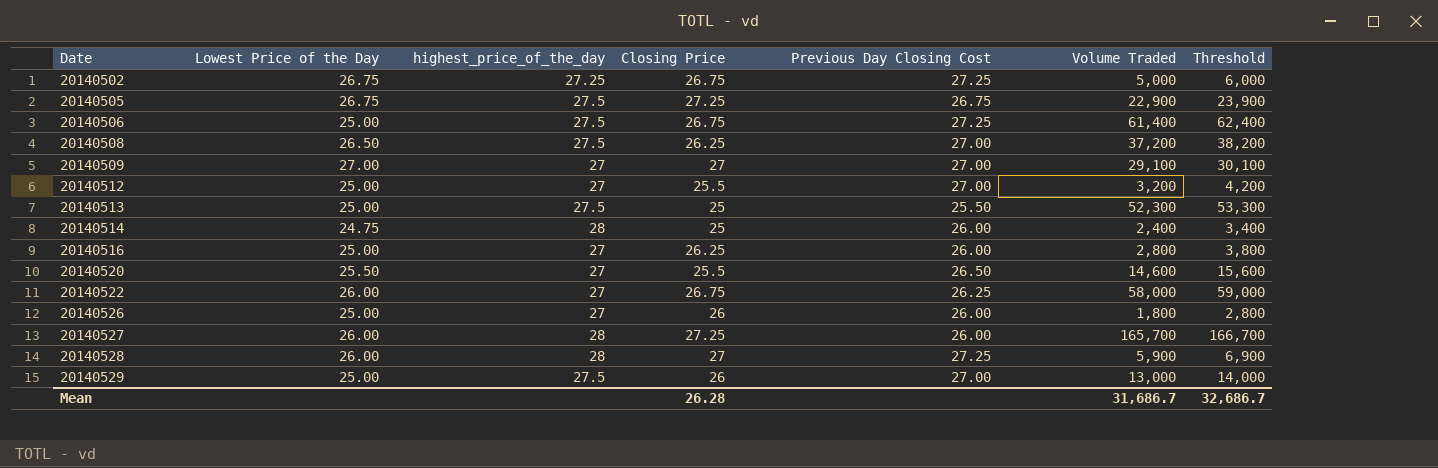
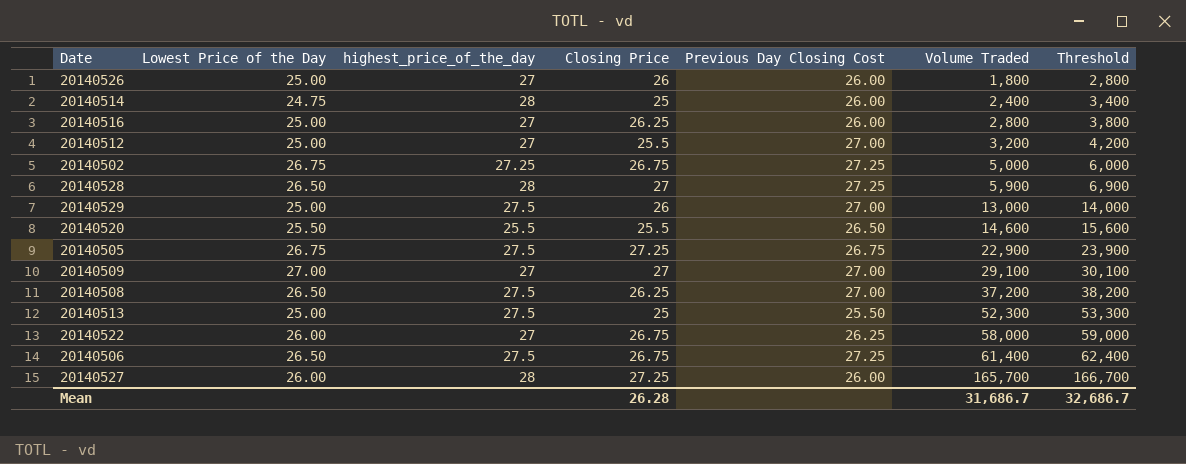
row order: Date ascending -> Volume Traded ascending
20140528 | Lowest Price of the Day: 26.00 -> 26.50
20140520 | highest_price_of_the_day: 27 -> 25.5
20140506 | Lowest Price of the Day: 25.00 -> 26.50

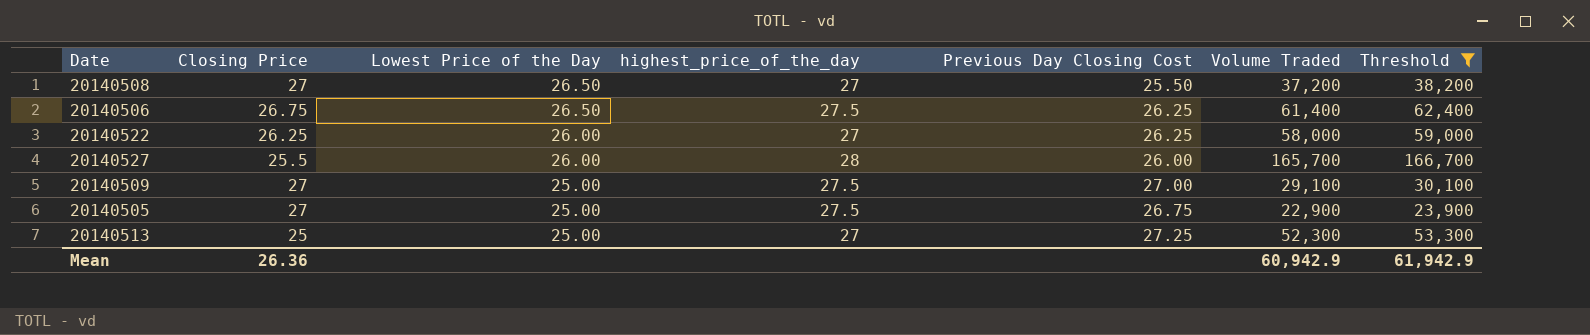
filter: none -> Threshold >= 23,900
row order: Volume Traded ascending -> Lowest Price of the Day descending
column Closing Price | position: 4 -> 2
20140508 | Closing Price: 26.25 -> 27
20140508 | highest_price_of_the_day: 27.5 -> 27
20140508 | Previous Day Closing Cost: 27.00 -> 25.50
20140506 | Previous Day Closing Cost: 27.25 -> 26.25
20140522 | Closing Price: 26.75 -> 26.25
20140527 | Closing Price: 27.25 -> 25.5
20140509 | Lowest Price of the Day: 27.00 -> 25.00
20140509 | highest_price_of_the_day: 27 -> 27.5
20140505 | Closing Price: 27.25 -> 27
20140505 | Lowest Price of the Day: 26.75 -> 25.00
20140513 | highest_price_of_the_day: 27.5 -> 27
20140513 | Previous Day Closing Cost: 25.50 -> 27.25
Mean | Closing Price: 26.28 -> 26.36
Mean | Volume Traded: 31,686.7 -> 60,942.9
Mean | Threshold: 32,686.7 -> 61,942.9

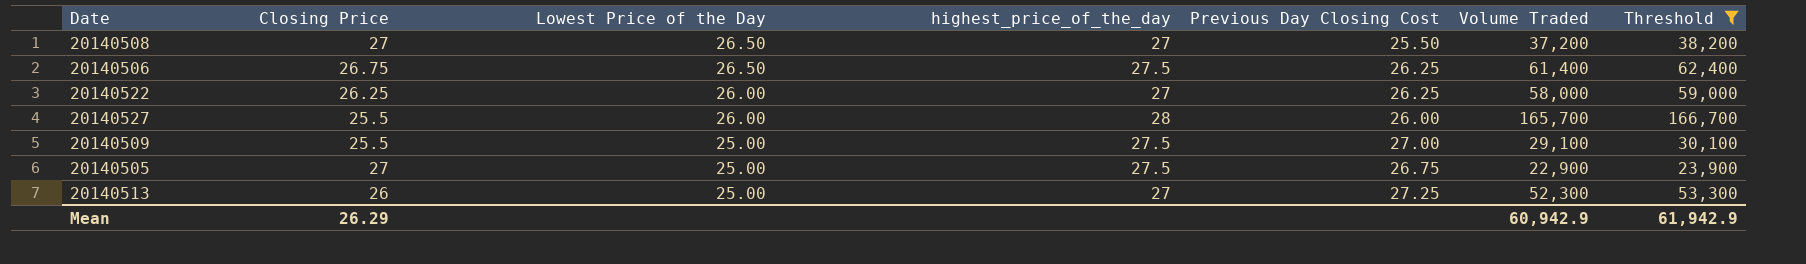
20140509 | Closing Price: 27 -> 25.5
20140513 | Closing Price: 25 -> 26
Mean | Closing Price: 26.36 -> 26.29

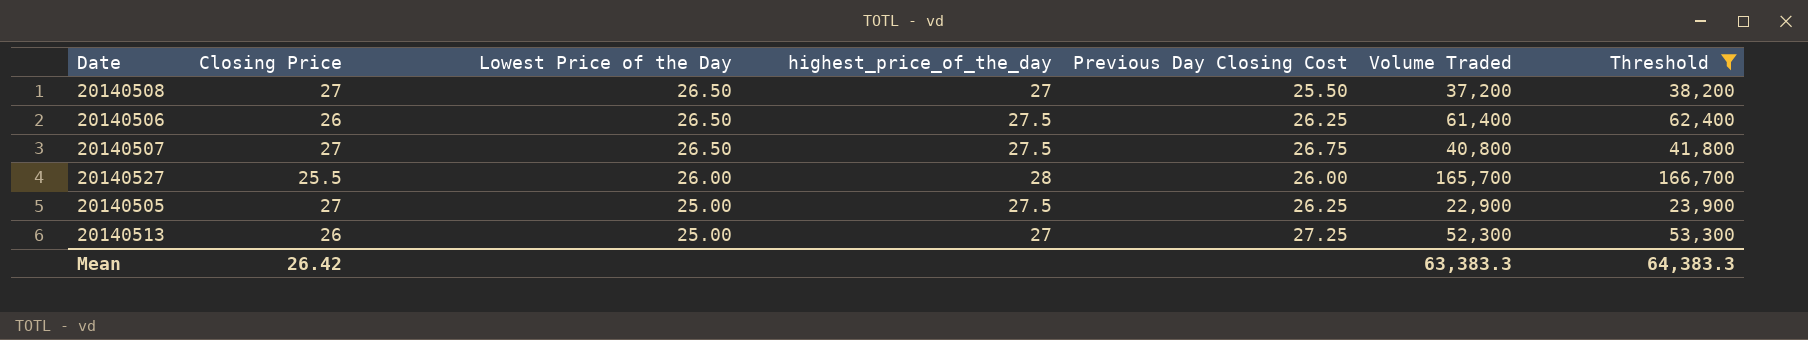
row 20140522: 26.25 | 26.00 | 27 | 26.25 | 58,000 | 59,000 -> none
row 20140509: 25.5 | 25.00 | 27.5 | 27.00 | 29,100 | 30,100 -> none
20140506 | Closing Price: 26.75 -> 26
row 20140507: none -> 27 | 26.50 | 27.5 | 26.75 | 40,800 | 41,800
20140505 | Previous Day Closing Cost: 26.75 -> 26.25
Mean | Closing Price: 26.29 -> 26.42
Mean | Volume Traded: 60,942.9 -> 63,383.3
Mean | Threshold: 61,942.9 -> 64,383.3

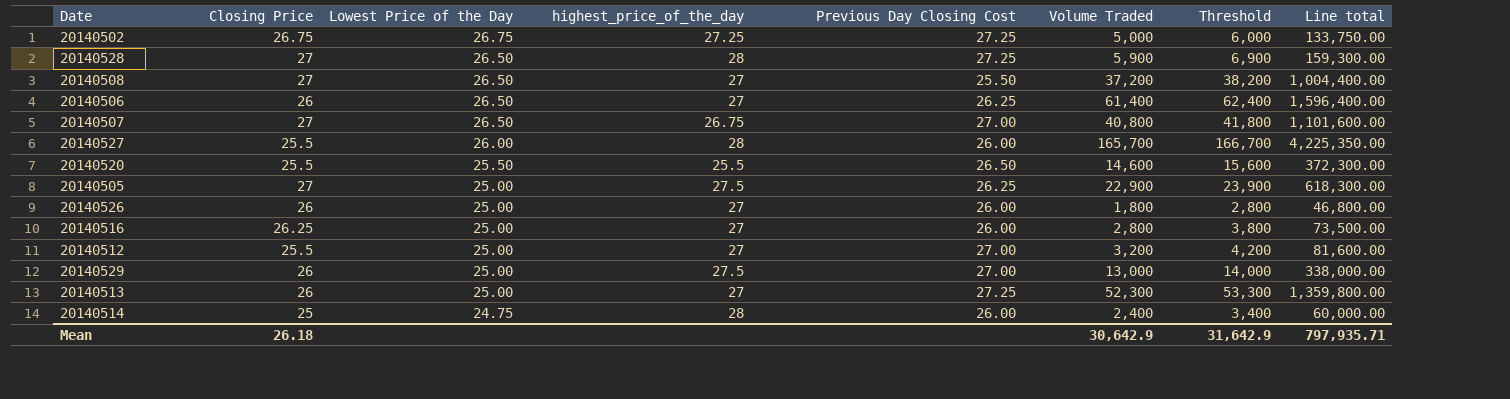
filter: Threshold >= 23,900 -> none
column Line total | formula: none -> [Closing Price] * [Volume Traded]
20140506 | highest_price_of_the_day: 27.5 -> 27
20140507 | highest_price_of_the_day: 27.5 -> 26.75
20140507 | Previous Day Closing Cost: 26.75 -> 27.00
Mean | Closing Price: 26.42 -> 26.18
Mean | Volume Traded: 63,383.3 -> 30,642.9
Mean | Threshold: 64,383.3 -> 31,642.9

